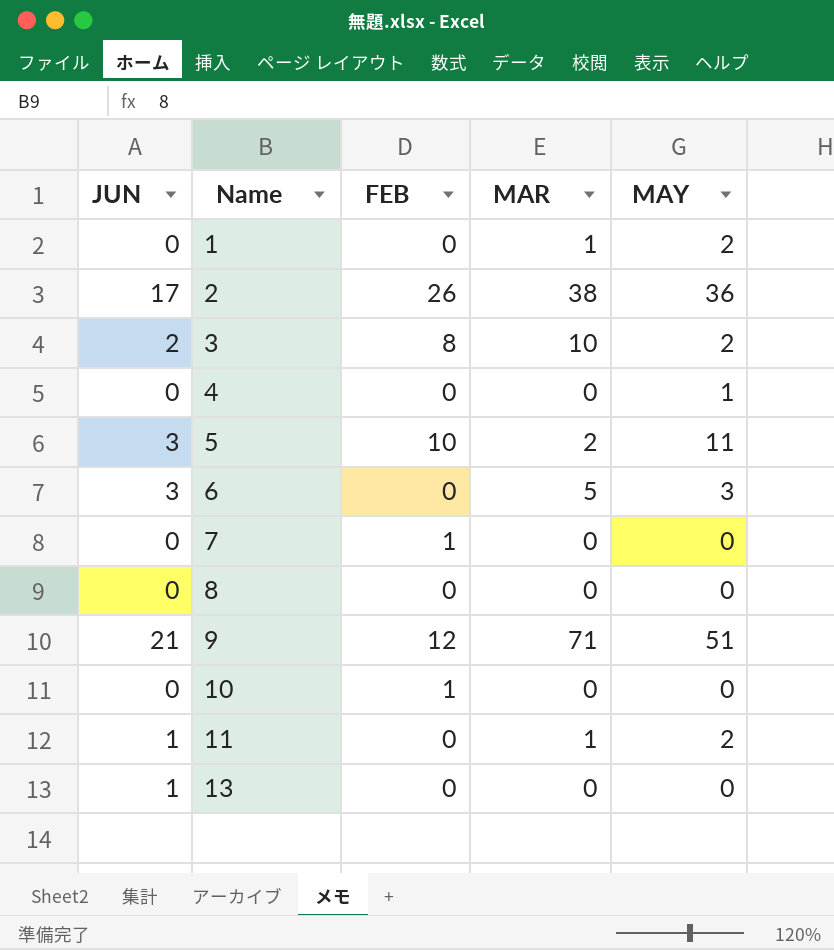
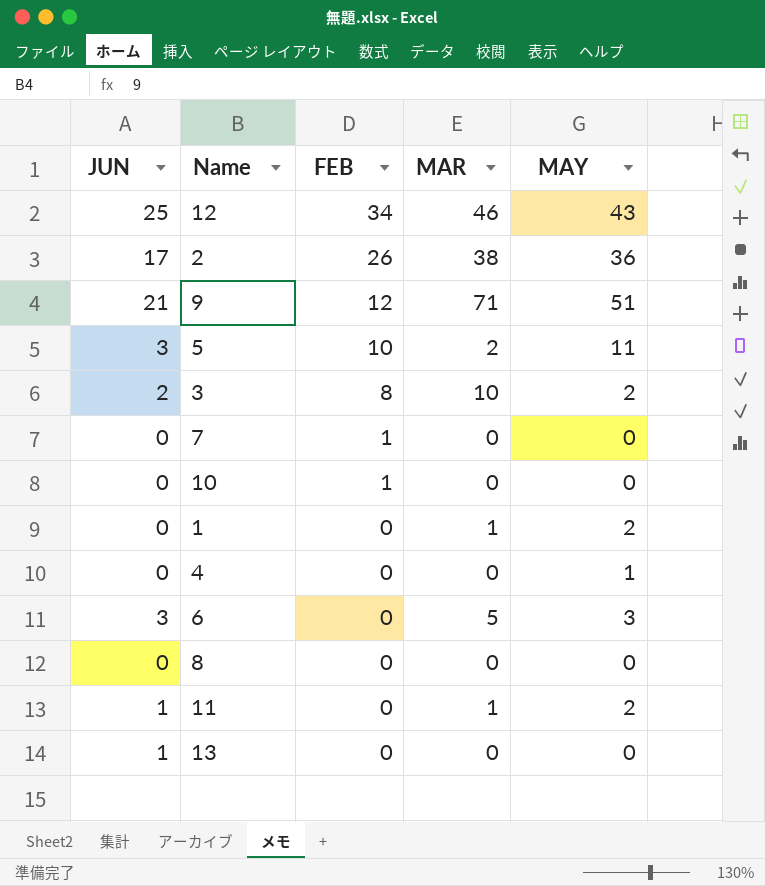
row order: Name ascending -> FEB descending
row 12: none -> 25 | 34 | 46 | 43

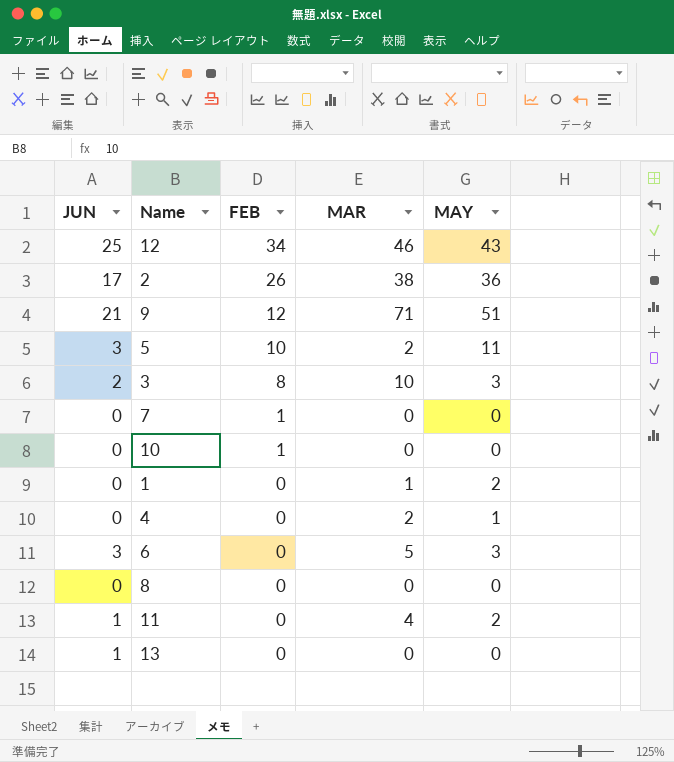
3 | MAY: 2 -> 3
4 | MAR: 0 -> 2
11 | MAR: 1 -> 4

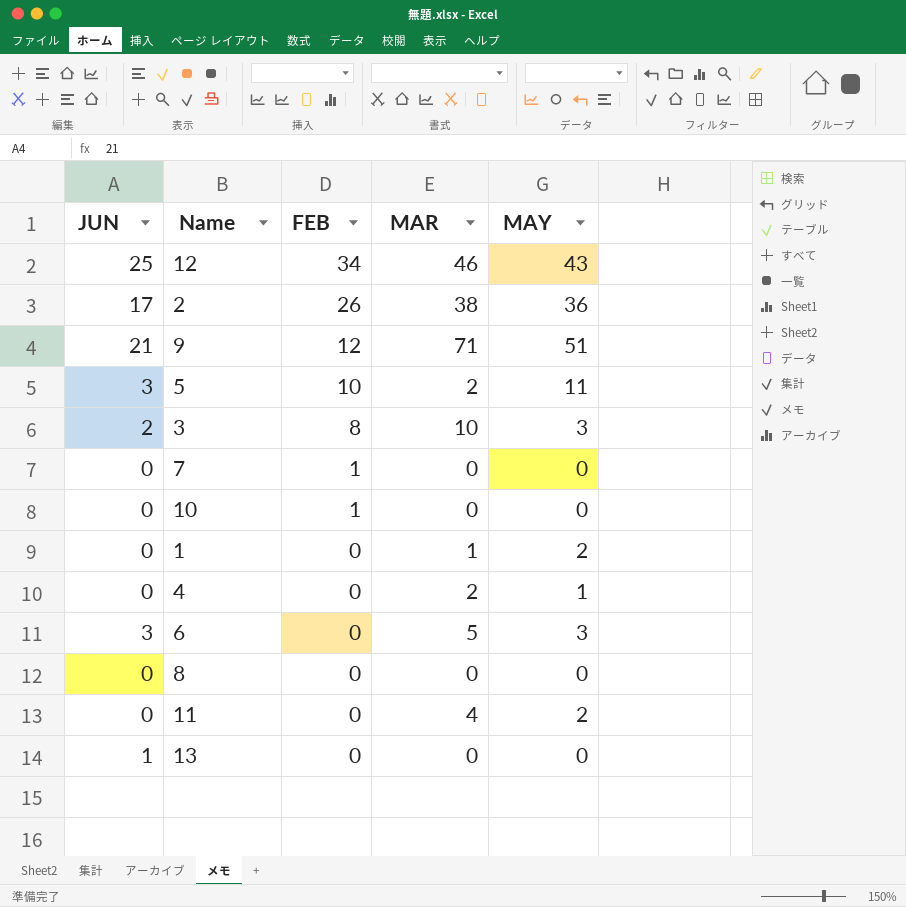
11 | JUN: 1 -> 0

